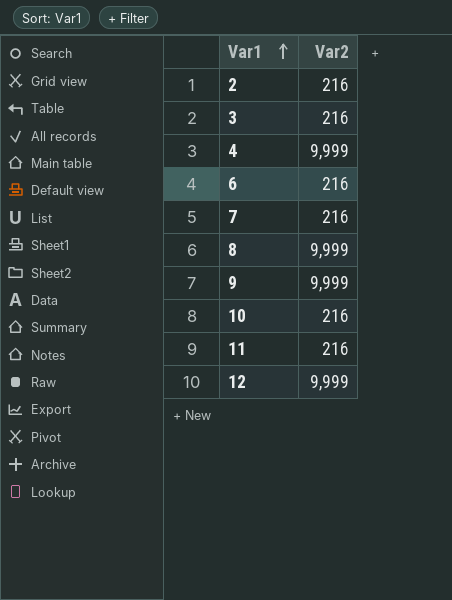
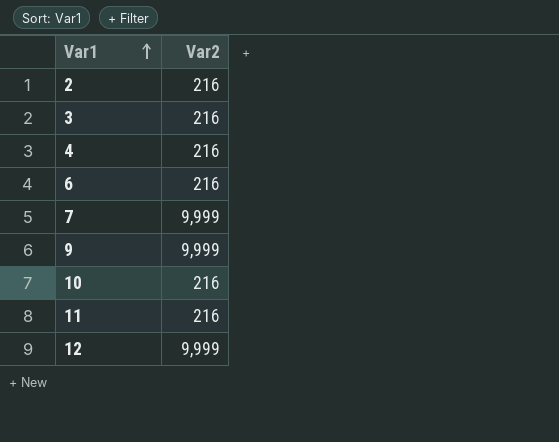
row 8: 9,999 -> none
4 | Var2: 9,999 -> 216
7 | Var2: 216 -> 9,999

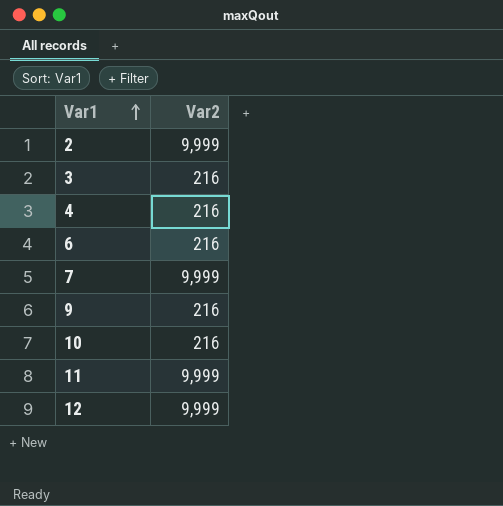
2 | Var2: 216 -> 9,999
9 | Var2: 9,999 -> 216
11 | Var2: 216 -> 9,999

